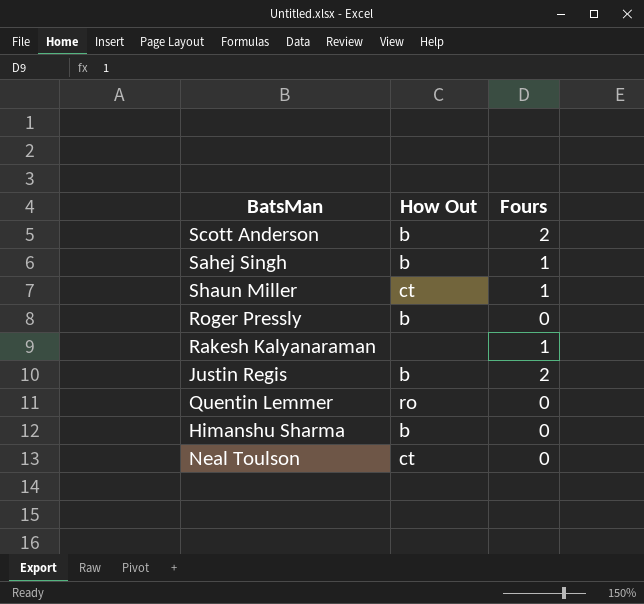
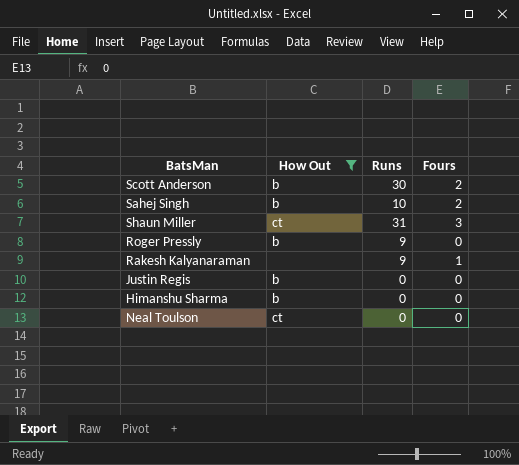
filter: none -> How Out != ro
column Runs | position: none -> 3
Sahej Singh | Fours: 1 -> 2
Shaun Miller | Fours: 1 -> 3
Justin Regis | Fours: 2 -> 0

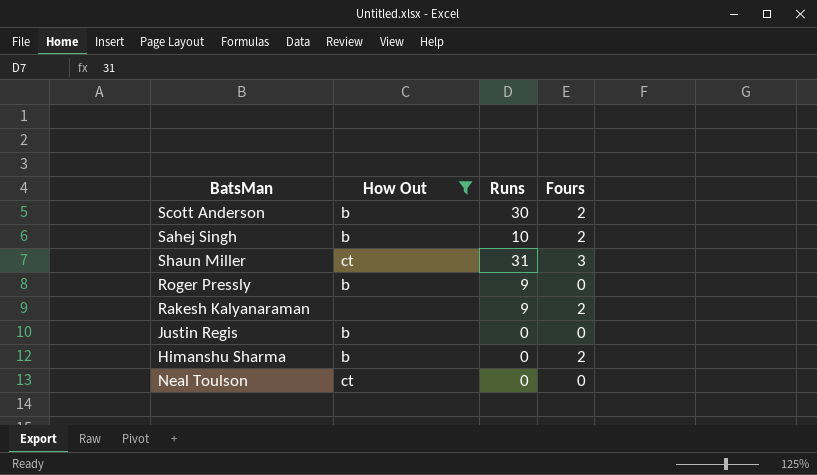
Rakesh Kalyanaraman | Fours: 1 -> 2
Himanshu Sharma | Fours: 0 -> 2

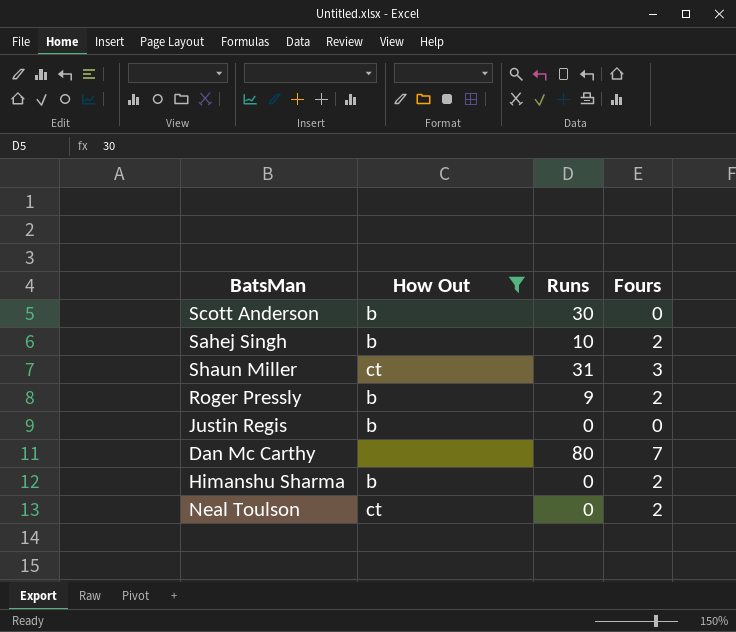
row Rakesh Kalyanaraman: none | 9 | 2 -> none
Scott Anderson | Fours: 2 -> 0
Roger Pressly | Fours: 0 -> 2
row Dan Mc Carthy: none -> none | 80 | 7
Neal Toulson | Fours: 0 -> 2

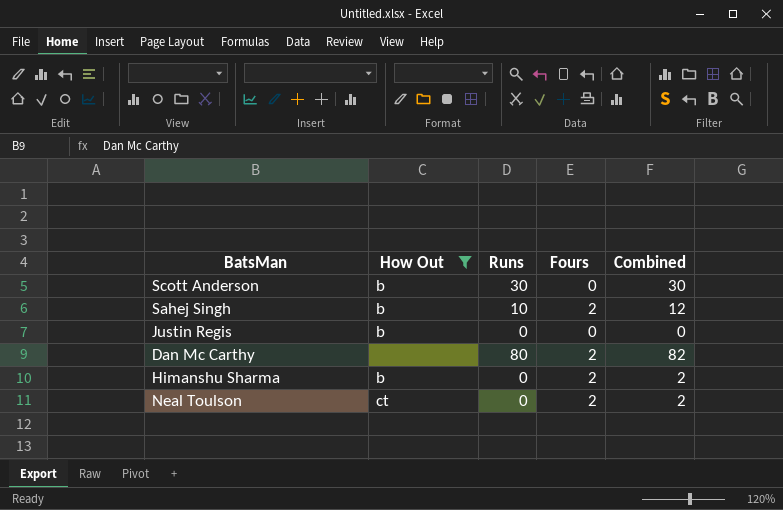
column Combined | formula: none -> [Runs] + [Fours]
row Shaun Miller: ct | 31 | 3 -> none
row Roger Pressly: b | 9 | 2 -> none
Dan Mc Carthy | Fours: 7 -> 2

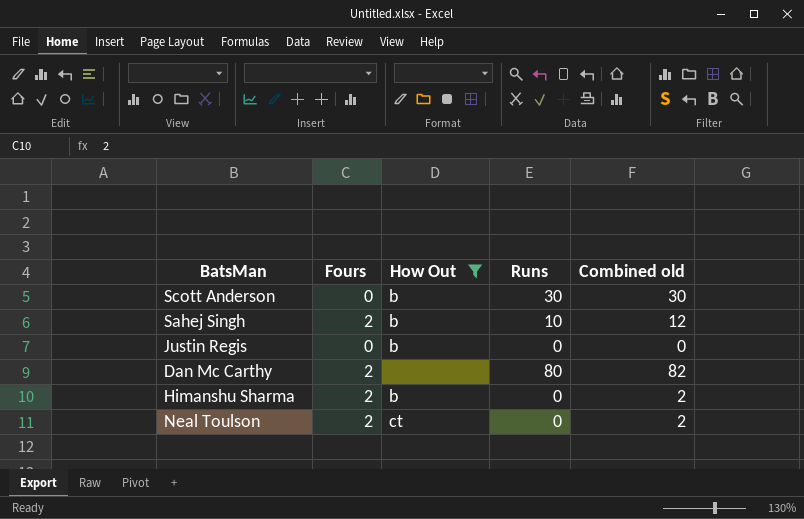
column Fours | position: 4 -> 2
column name: Combined -> Combined old

